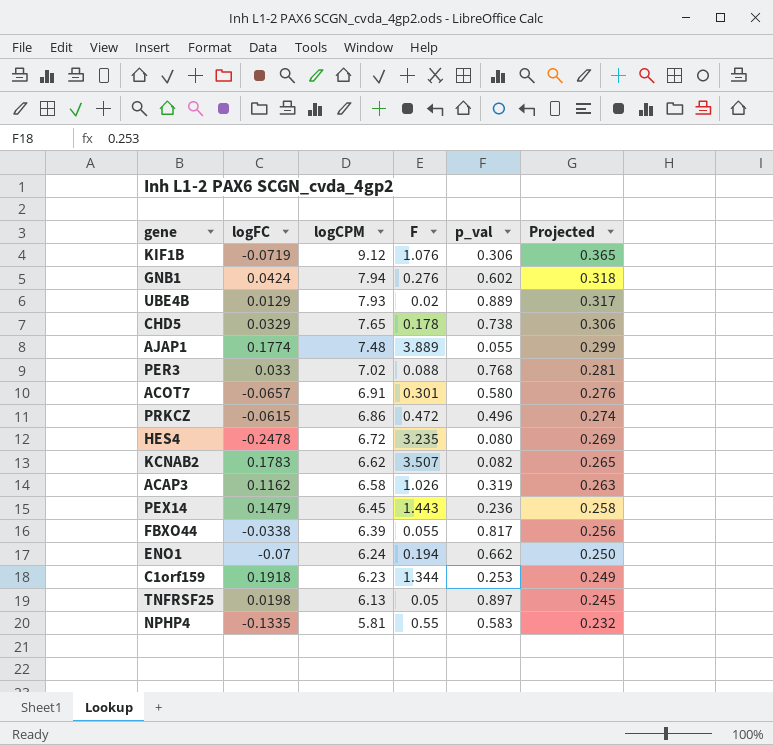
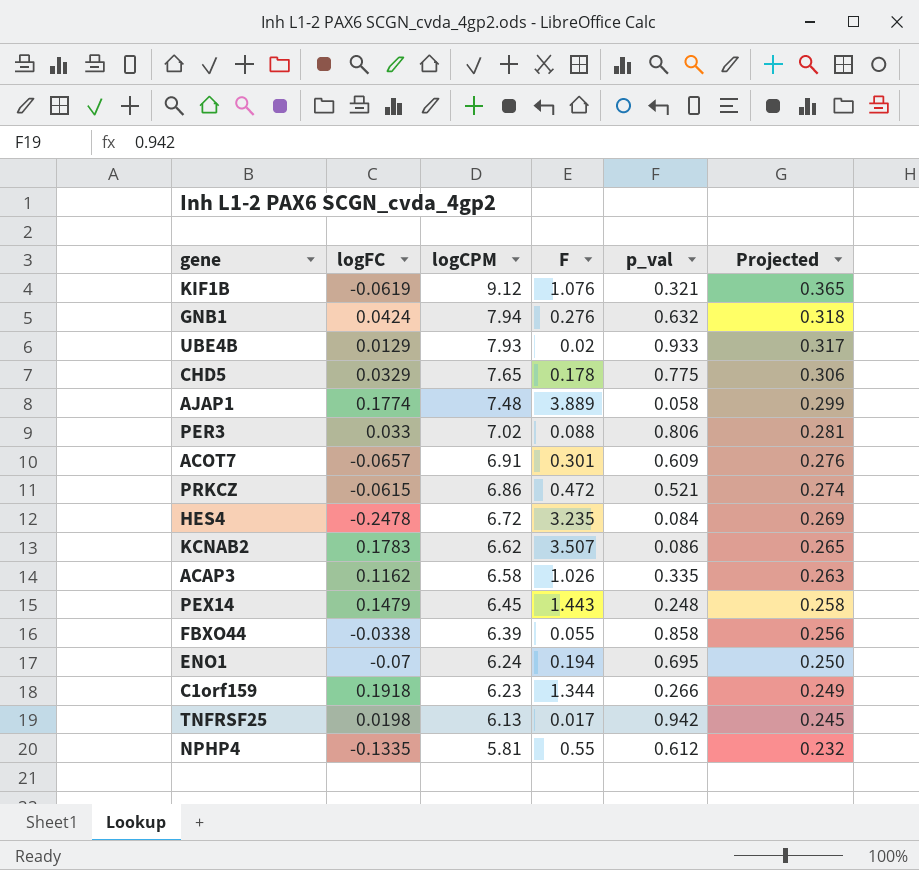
KIF1B | logFC: -0.0719 -> -0.0619
KIF1B | p_val: 0.306 -> 0.321
GNB1 | p_val: 0.602 -> 0.632
UBE4B | p_val: 0.889 -> 0.933
CHD5 | p_val: 0.738 -> 0.775
AJAP1 | p_val: 0.055 -> 0.058
PER3 | p_val: 0.768 -> 0.806
ACOT7 | p_val: 0.580 -> 0.609
PRKCZ | p_val: 0.496 -> 0.521
HES4 | p_val: 0.080 -> 0.084
KCNAB2 | p_val: 0.082 -> 0.086
ACAP3 | p_val: 0.319 -> 0.335
PEX14 | p_val: 0.236 -> 0.248
FBXO44 | p_val: 0.817 -> 0.858
ENO1 | p_val: 0.662 -> 0.695
C1orf159 | p_val: 0.253 -> 0.266
TNFRSF25 | F: 0.05 -> 0.017
TNFRSF25 | p_val: 0.897 -> 0.942
NPHP4 | p_val: 0.583 -> 0.612

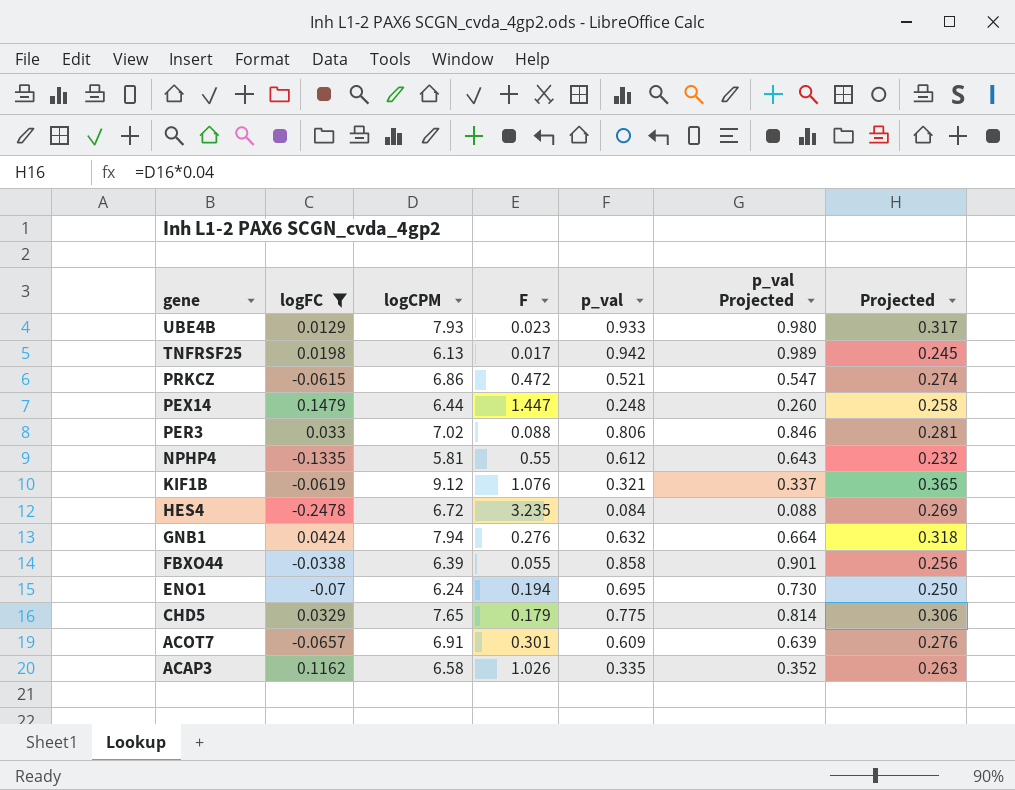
filter: none -> logFC <= 0.1479
row order: logCPM descending -> gene descending
column p_val Projected | formula: none -> [p_val] * 1.05
UBE4B | F: 0.02 -> 0.023
PEX14 | logCPM: 6.45 -> 6.44
PEX14 | F: 1.443 -> 1.447
CHD5 | F: 0.178 -> 0.179

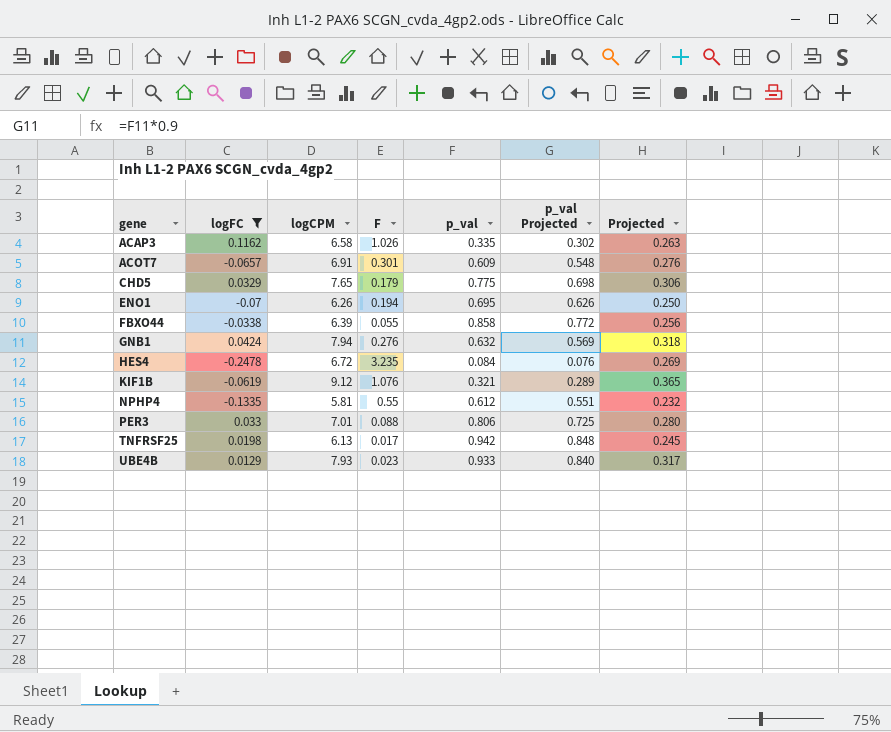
row order: gene descending -> gene ascending
column p_val Projected | formula: [p_val] * 1.05 -> [p_val] * 0.9
row PRKCZ: -0.0615 | 6.86 | 0.472 | 0.521 | 0.547 | 0.274 -> none
row PEX14: 0.1479 | 6.44 | 1.447 | 0.248 | 0.260 | 0.258 -> none
ENO1 | logCPM: 6.24 -> 6.26
PER3 | logCPM: 7.02 -> 7.01
PER3 | Projected: 0.281 -> 0.280

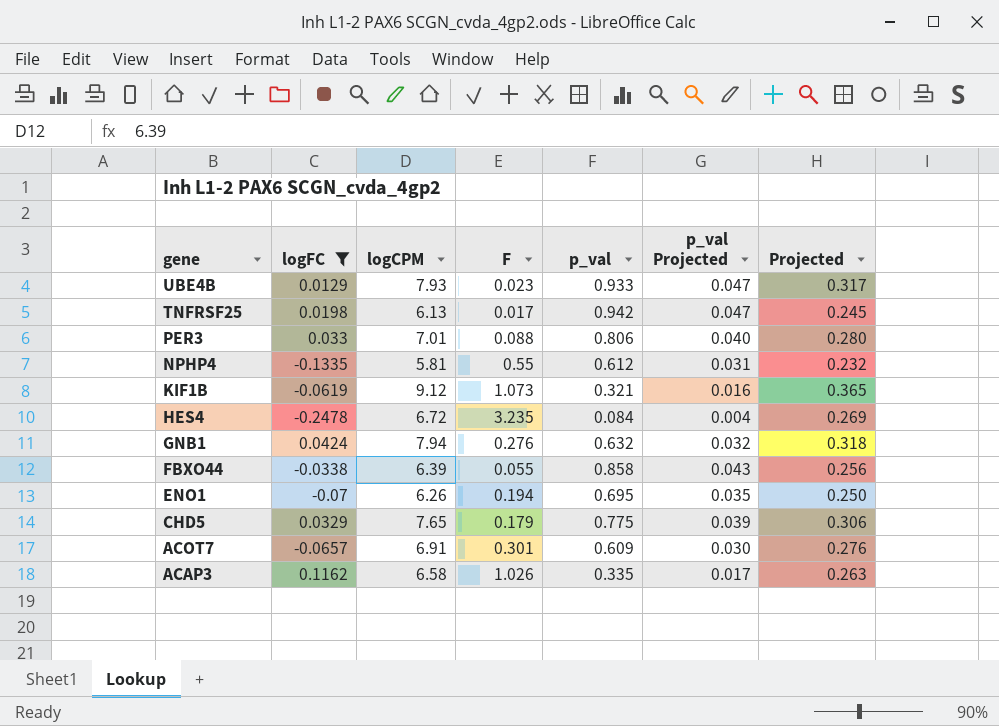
row order: gene ascending -> gene descending
column p_val Projected | formula: [p_val] * 0.9 -> [p_val] * 0.05
KIF1B | F: 1.076 -> 1.073

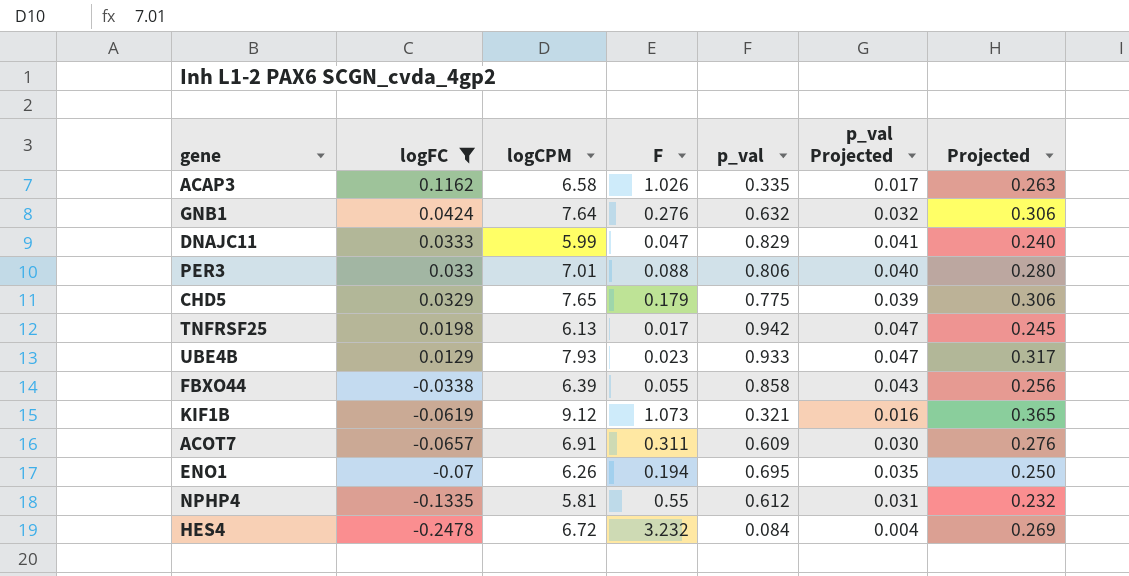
row order: gene descending -> logFC descending
GNB1 | logCPM: 7.94 -> 7.64
GNB1 | Projected: 0.318 -> 0.306
row DNAJC11: none -> 0.0333 | 5.99 | 0.047 | 0.829 | 0.041 | 0.240
ACOT7 | F: 0.301 -> 0.311
HES4 | F: 3.235 -> 3.232

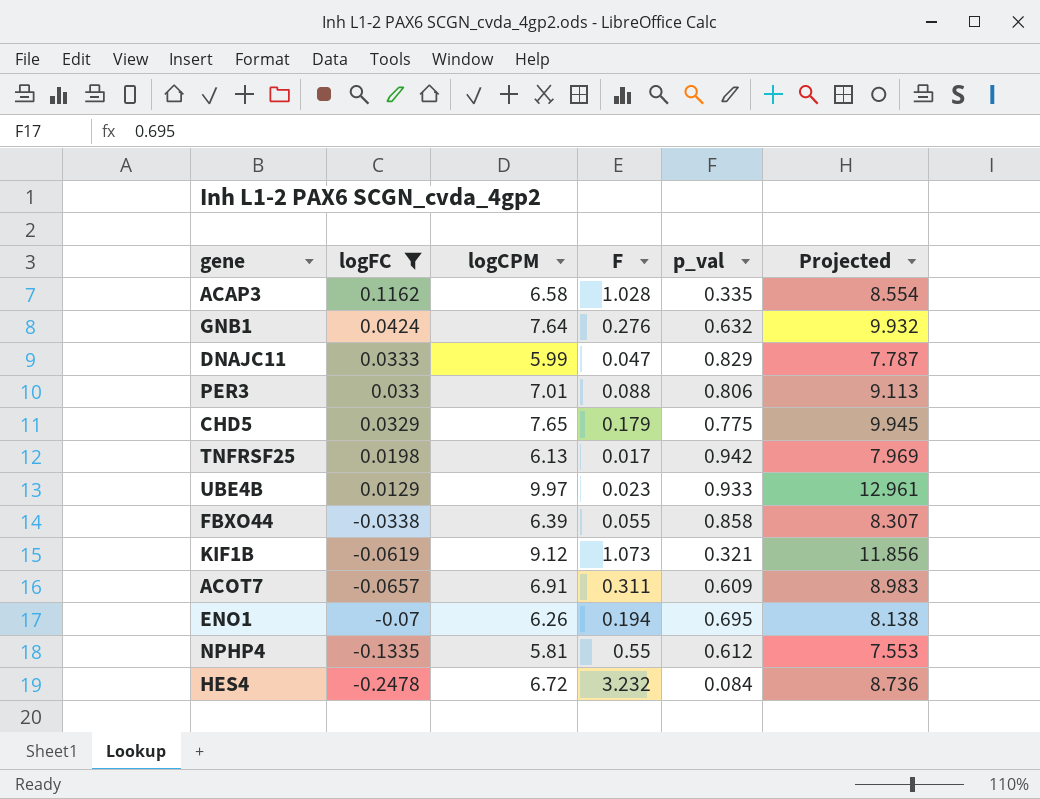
column p_val Projected | formula: [p_val] * 0.05 -> none
column Projected | formula: [logCPM] * 0.04 -> [logCPM] * 1.3
ACAP3 | F: 1.026 -> 1.028
UBE4B | logCPM: 7.93 -> 9.97

